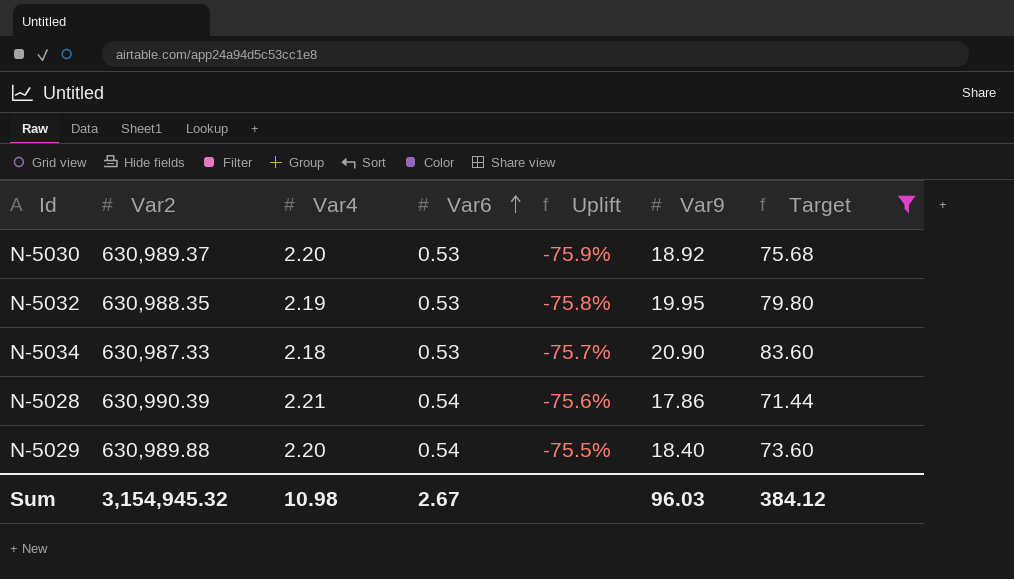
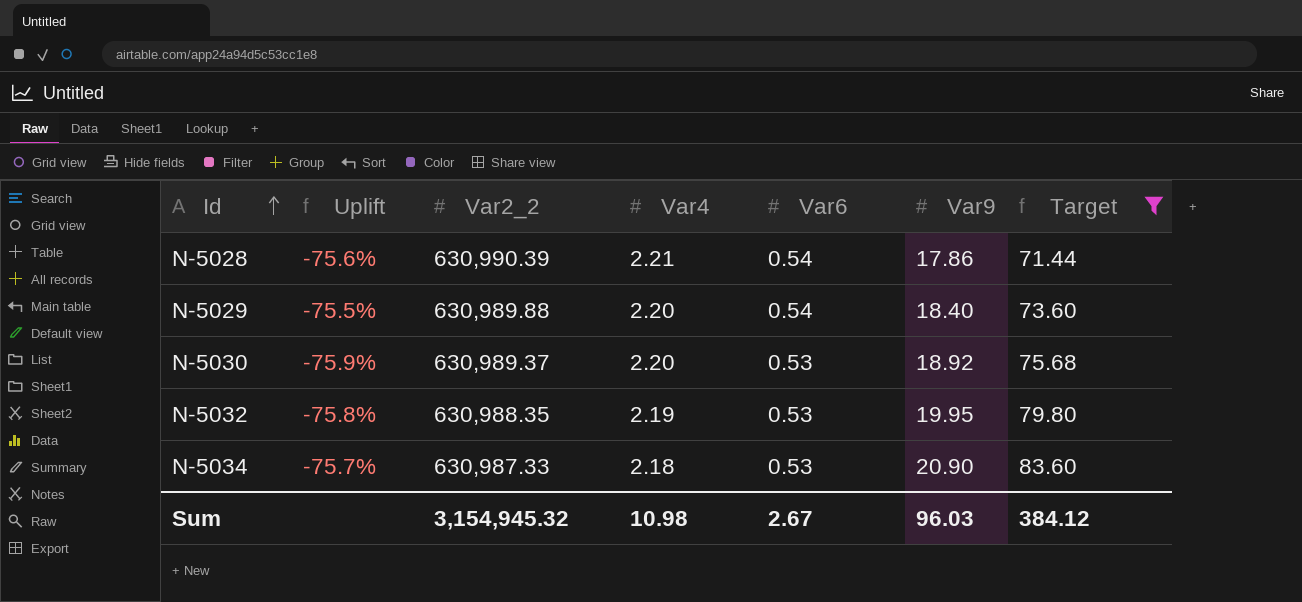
row order: Var6 ascending -> Id ascending
column Uplift | position: 5 -> 2
column name: Var2 -> Var2_2

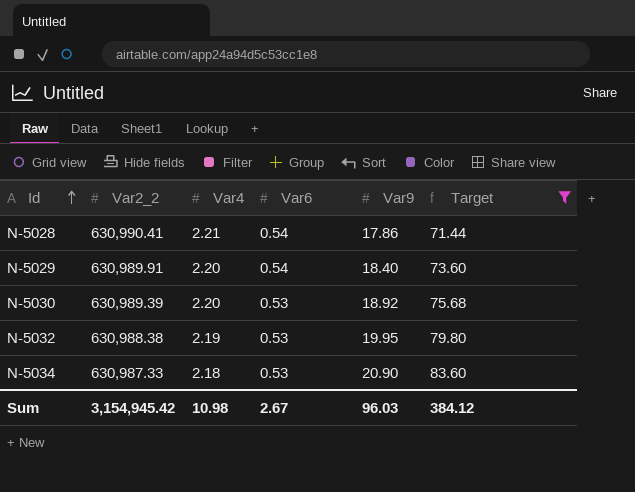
column Uplift | formula: ([Var6] - [Var4]) / [Var4] -> none
N-5028 | Var2_2: 630,990.39 -> 630,990.41
N-5029 | Var2_2: 630,989.88 -> 630,989.91
N-5030 | Var2_2: 630,989.37 -> 630,989.39
N-5032 | Var2_2: 630,988.35 -> 630,988.38
Sum | Var2_2: 3,154,945.32 -> 3,154,945.42

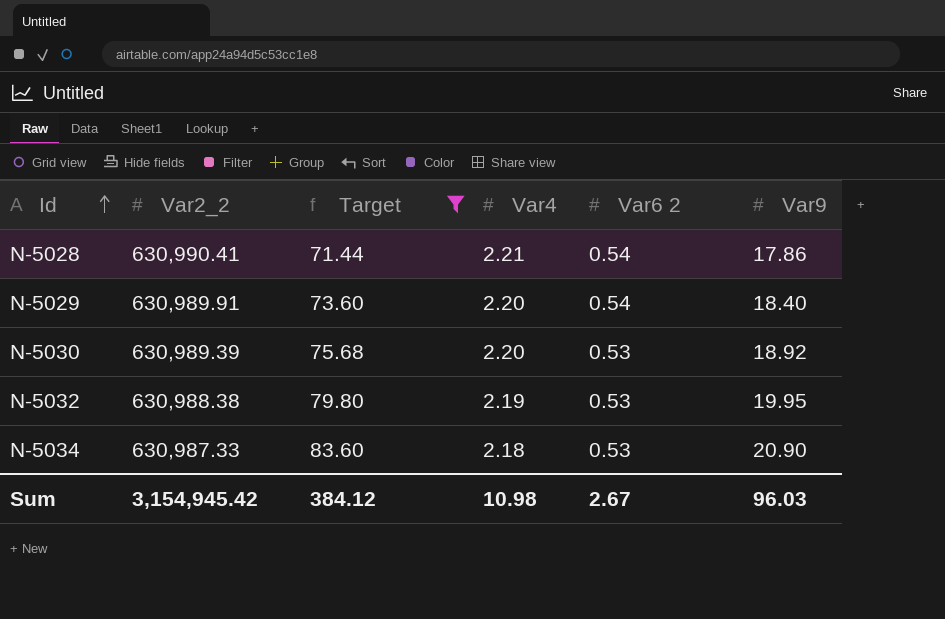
column Target | position: 6 -> 3
column name: Var6 -> Var6 2

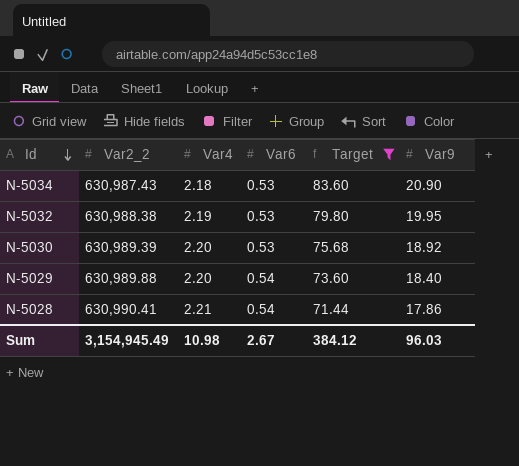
row order: Id ascending -> Id descending
column name: Var6 2 -> Var6
column Target | position: 3 -> 5
N-5034 | Var2_2: 630,987.33 -> 630,987.43
N-5029 | Var2_2: 630,989.91 -> 630,989.88
Sum | Var2_2: 3,154,945.42 -> 3,154,945.49

